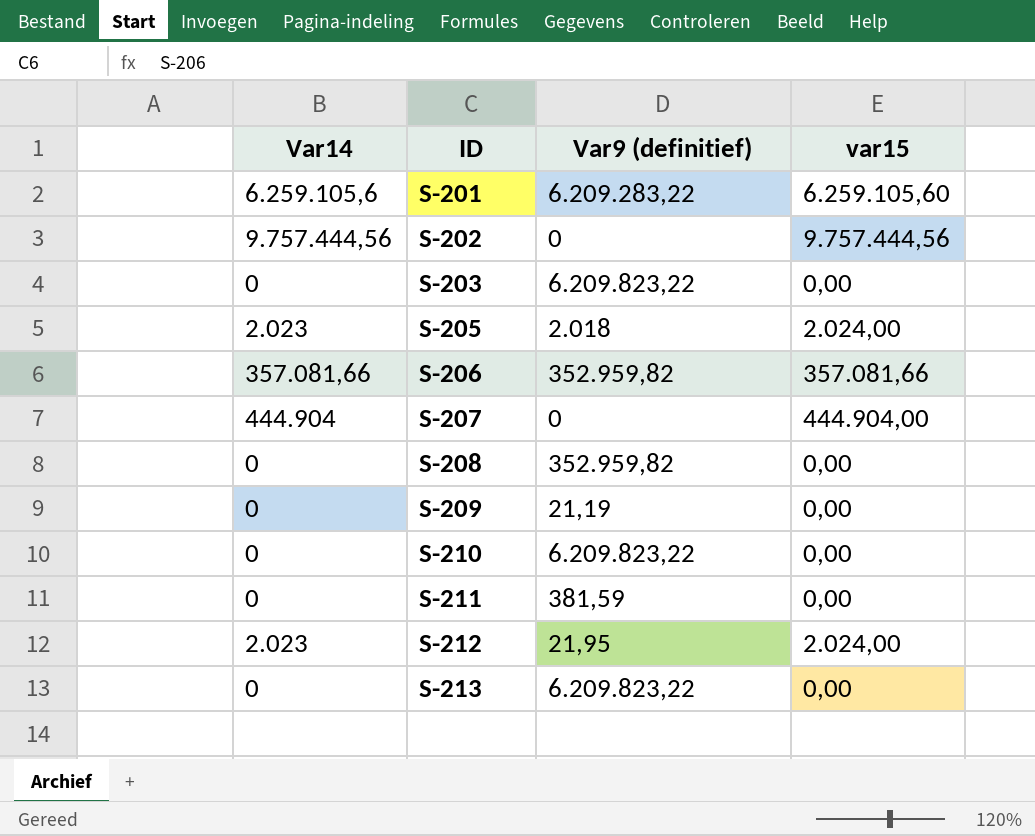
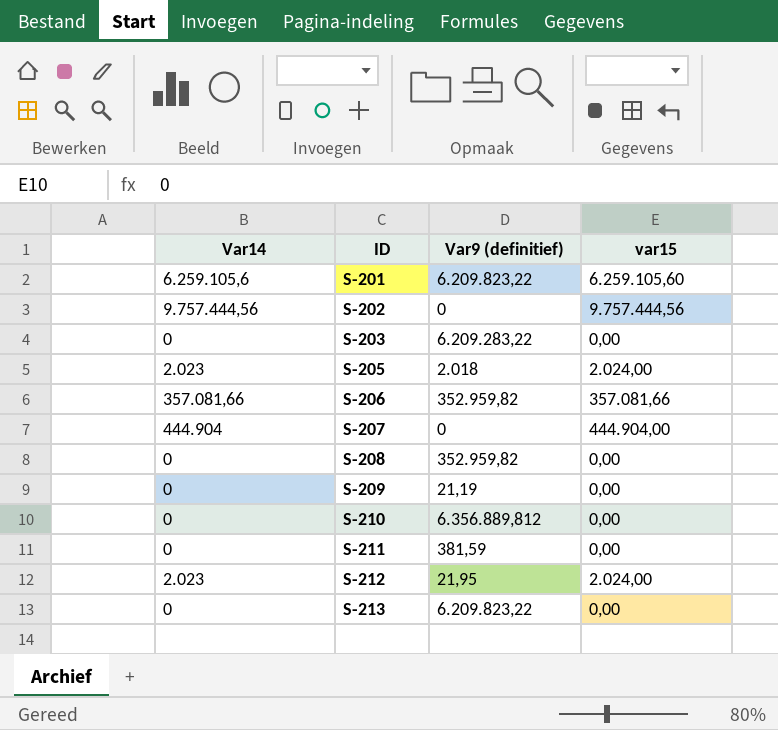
S-201 | Var9 (definitief): 6.209.283,22 -> 6.209.823,22
S-203 | Var9 (definitief): 6.209.823,22 -> 6.209.283,22
S-210 | Var9 (definitief): 6.209.823,22 -> 6.356.889,812

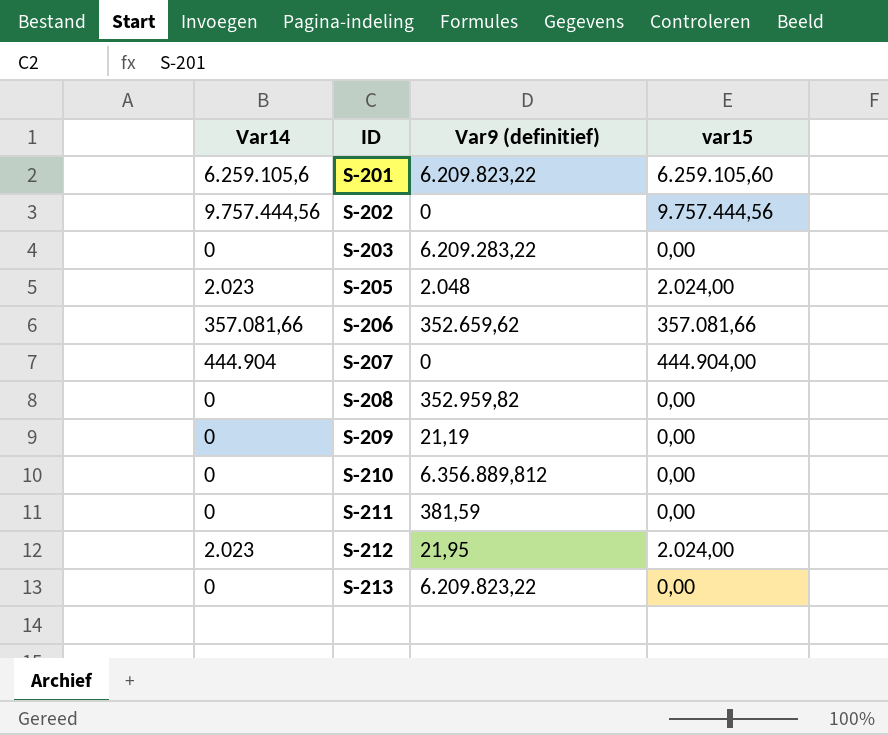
S-205 | Var9 (definitief): 2.018 -> 2.048
S-206 | Var9 (definitief): 352.959,82 -> 352.659,62

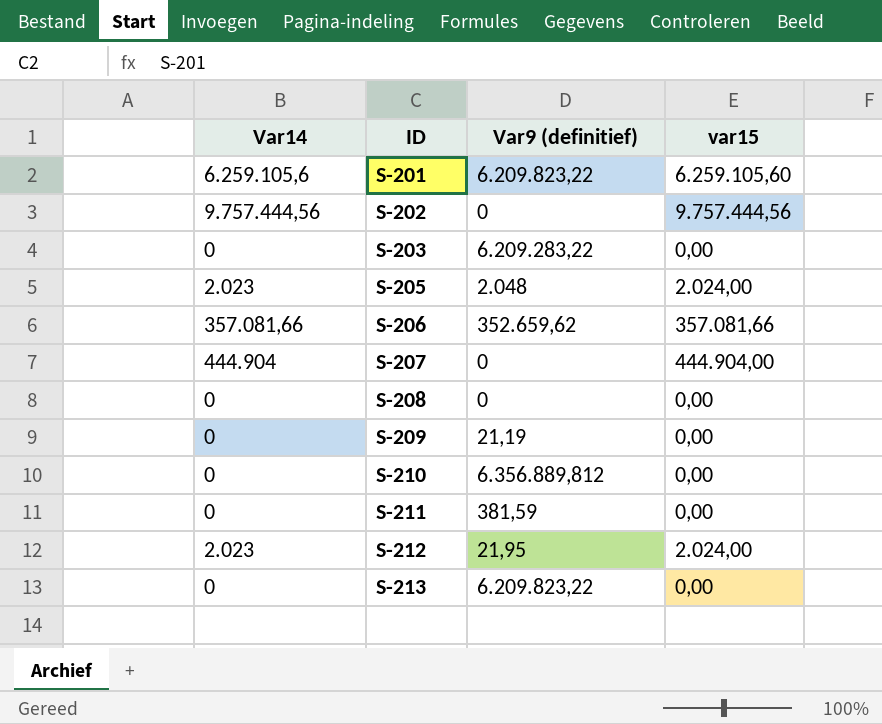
S-208 | Var9 (definitief): 352.959,82 -> 0

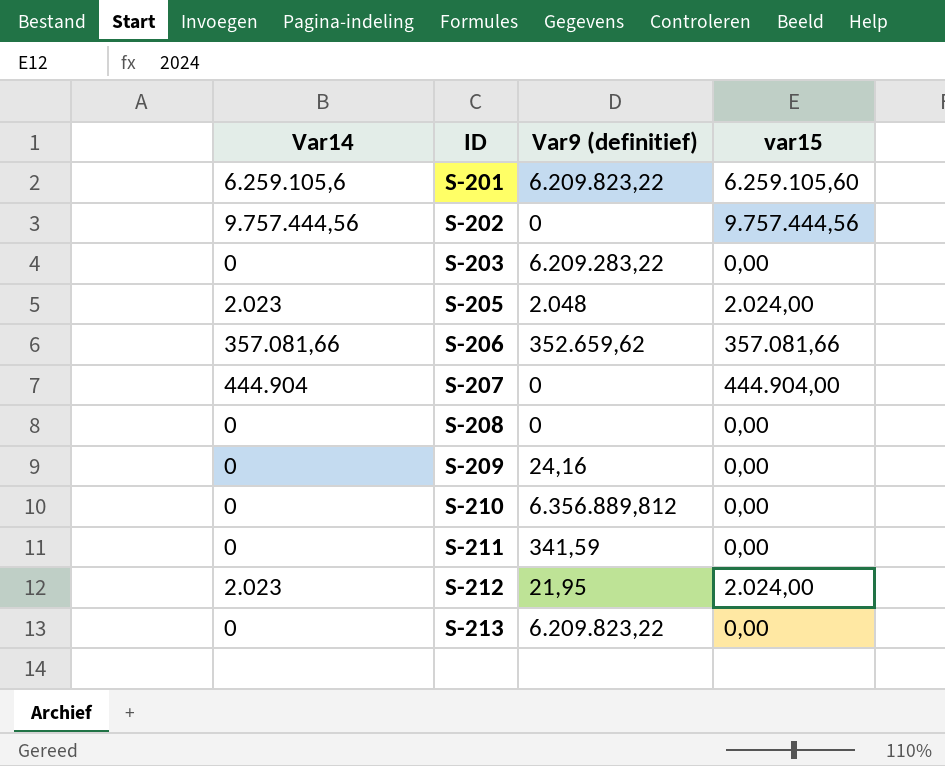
S-209 | Var9 (definitief): 21,19 -> 24,16
S-211 | Var9 (definitief): 381,59 -> 341,59

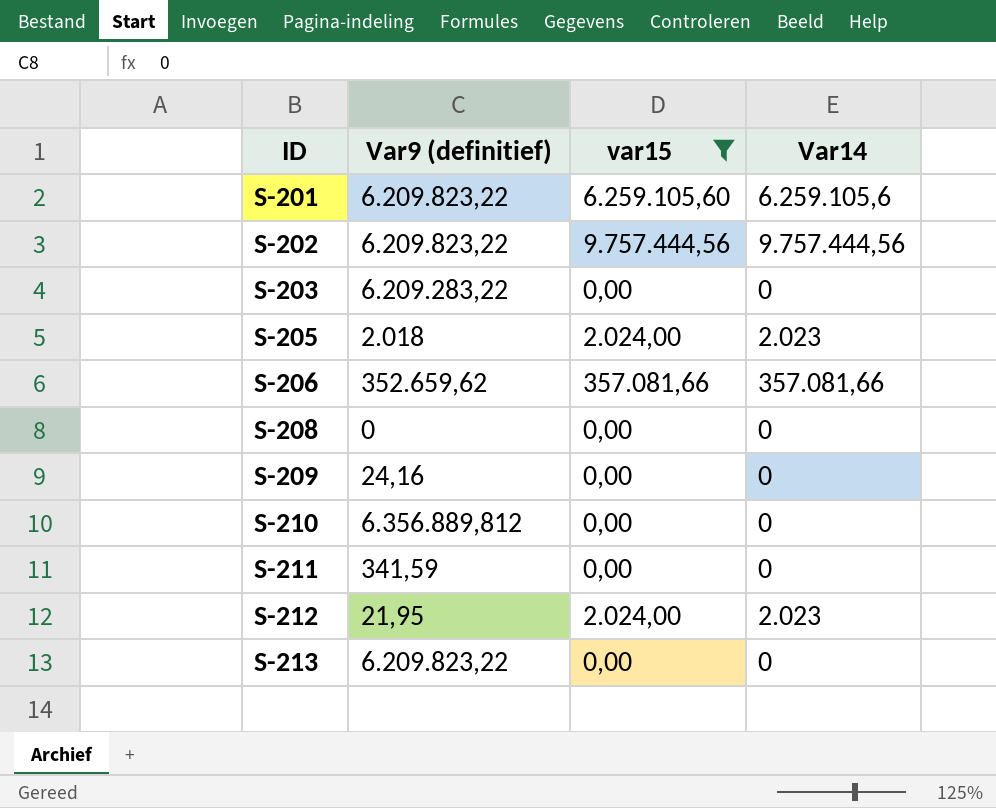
filter: none -> var15 != 444.904,00
column Var14 | position: 1 -> 4
S-202 | Var9 (definitief): 0 -> 6.209.823,22
S-205 | Var9 (definitief): 2.048 -> 2.018

